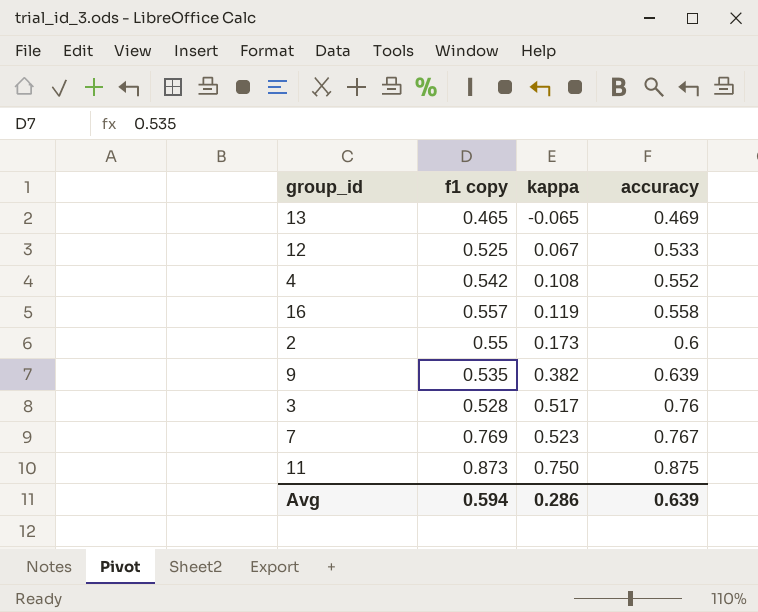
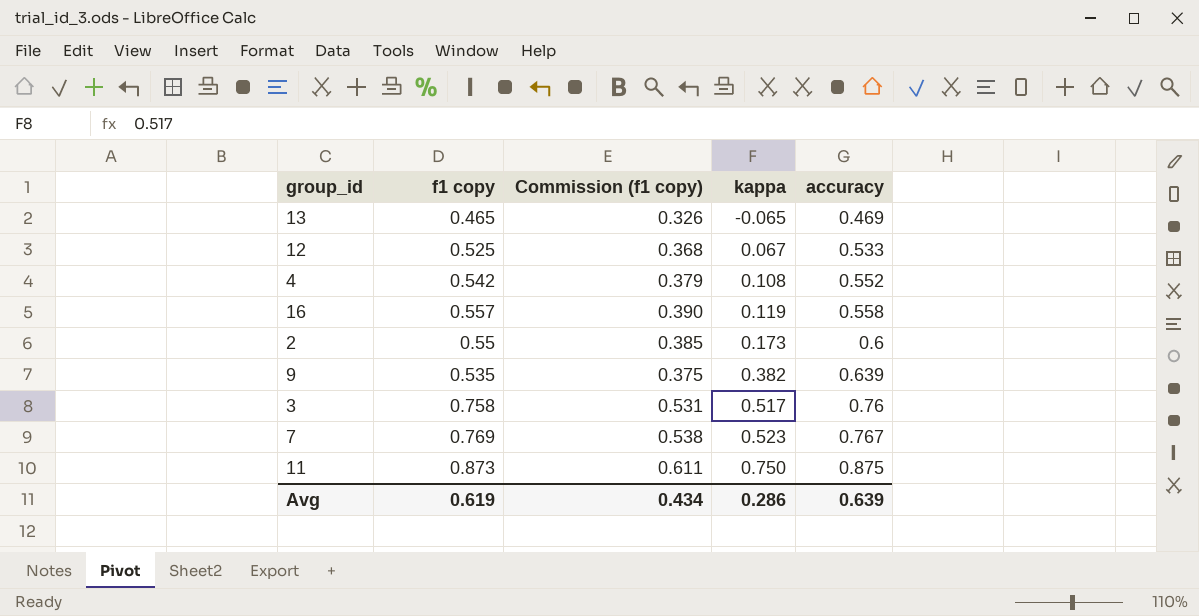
column Commission (f1 copy) | formula: none -> [f1 copy] * 0.7
3 | f1 copy: 0.528 -> 0.758
Avg | f1 copy: 0.594 -> 0.619

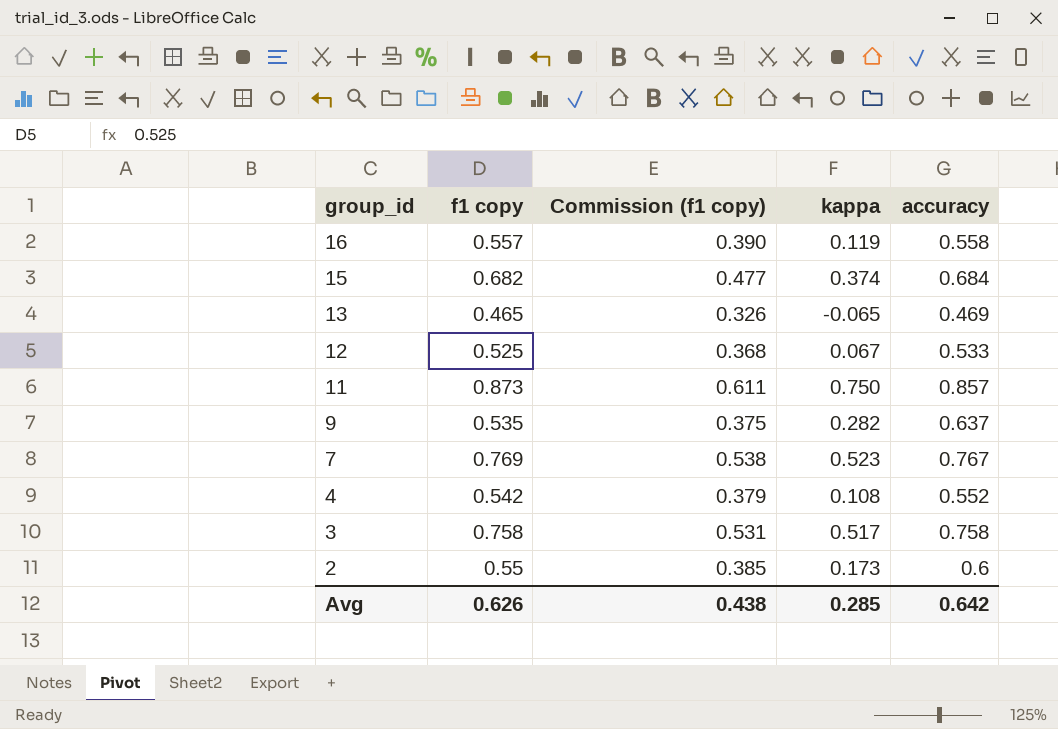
row order: kappa ascending -> group_id descending
row 15: none -> 0.682 | 0.477 | 0.374 | 0.684
11 | accuracy: 0.875 -> 0.857
9 | kappa: 0.382 -> 0.282
9 | accuracy: 0.639 -> 0.637
3 | accuracy: 0.76 -> 0.758
Avg | f1 copy: 0.619 -> 0.626
Avg | Commission (f1 copy): 0.434 -> 0.438
Avg | kappa: 0.286 -> 0.285
Avg | accuracy: 0.639 -> 0.642

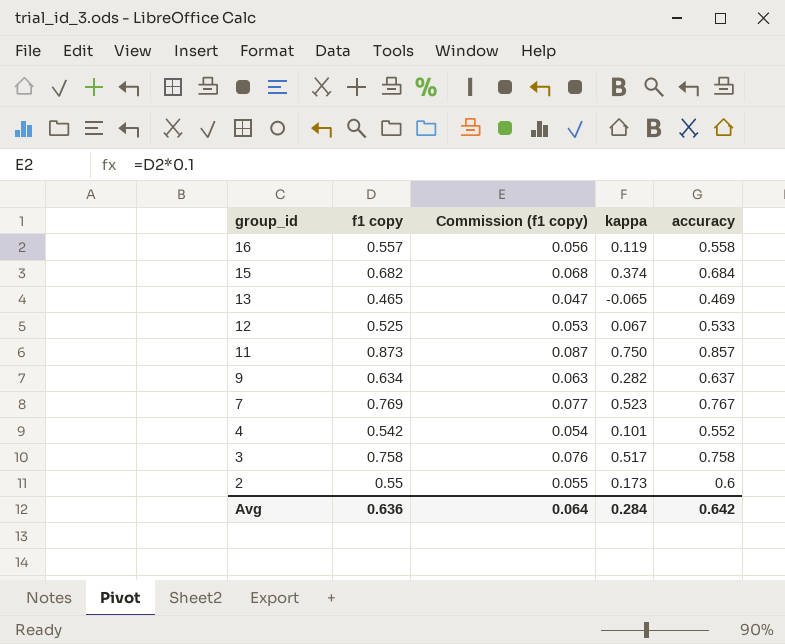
column Commission (f1 copy) | formula: [f1 copy] * 0.7 -> [f1 copy] * 0.1
9 | f1 copy: 0.535 -> 0.634
4 | kappa: 0.108 -> 0.101
Avg | f1 copy: 0.626 -> 0.636
Avg | Commission (f1 copy): 0.438 -> 0.064
Avg | kappa: 0.285 -> 0.284

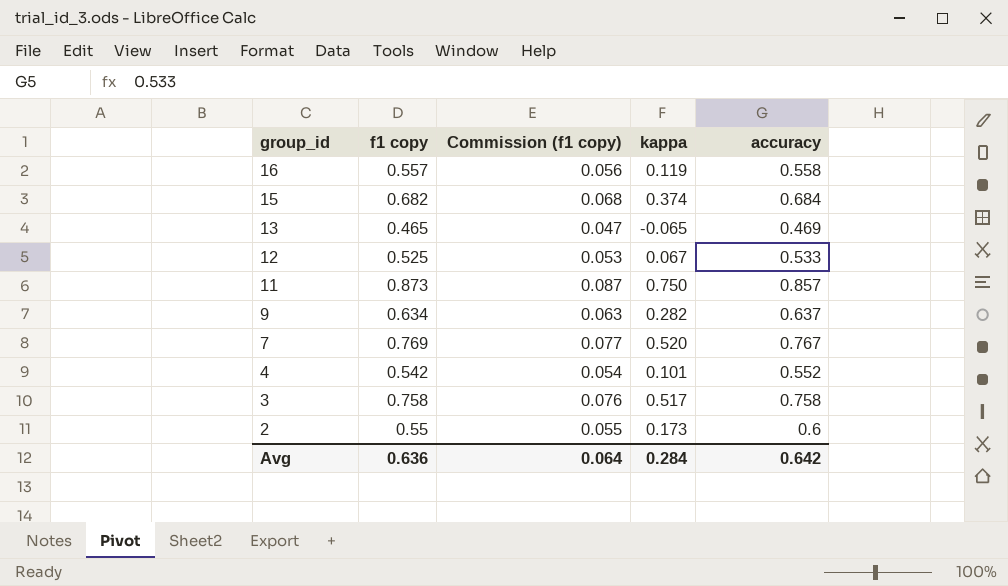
7 | kappa: 0.523 -> 0.520

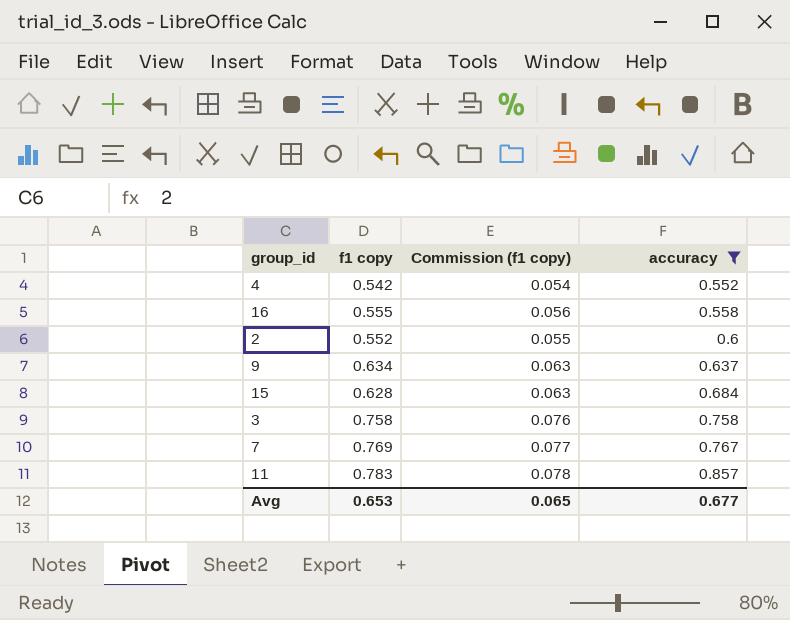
filter: none -> accuracy >= 0.552
row order: group_id descending -> accuracy ascending
column kappa | position: 4 -> none
16 | f1 copy: 0.557 -> 0.555
2 | f1 copy: 0.55 -> 0.552
15 | f1 copy: 0.682 -> 0.628
15 | Commission (f1 copy): 0.068 -> 0.063
11 | f1 copy: 0.873 -> 0.783
11 | Commission (f1 copy): 0.087 -> 0.078
Avg | f1 copy: 0.636 -> 0.653
Avg | Commission (f1 copy): 0.064 -> 0.065
Avg | accuracy: 0.642 -> 0.677

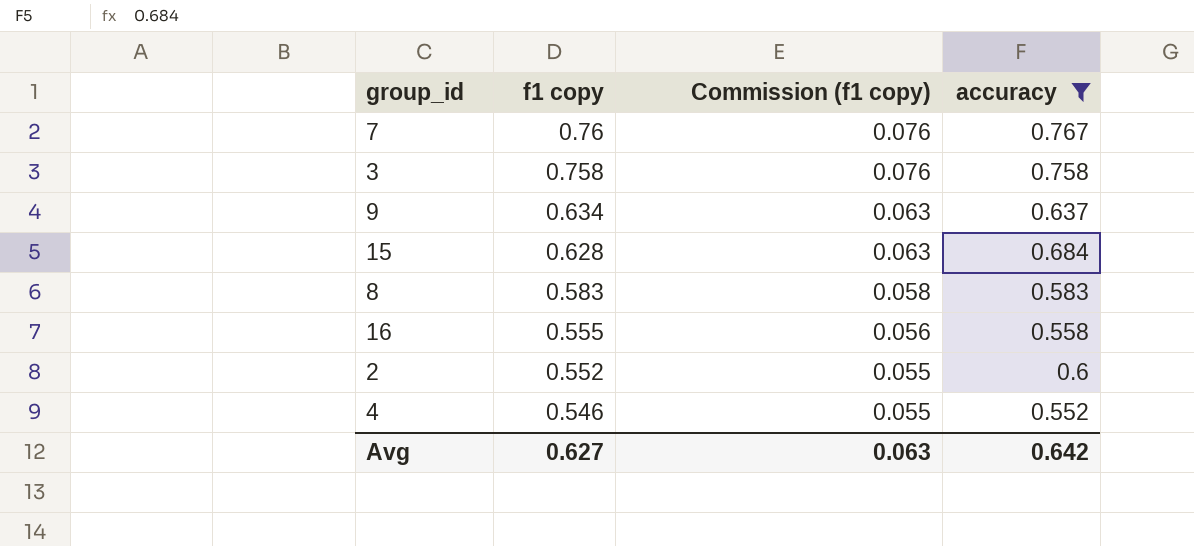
row order: accuracy ascending -> f1 copy descending
row 11: 0.783 | 0.078 | 0.857 -> none
7 | f1 copy: 0.769 -> 0.76
7 | Commission (f1 copy): 0.077 -> 0.076
row 8: none -> 0.583 | 0.058 | 0.583
4 | f1 copy: 0.542 -> 0.546
4 | Commission (f1 copy): 0.054 -> 0.055
Avg | f1 copy: 0.653 -> 0.627
Avg | Commission (f1 copy): 0.065 -> 0.063
Avg | accuracy: 0.677 -> 0.642

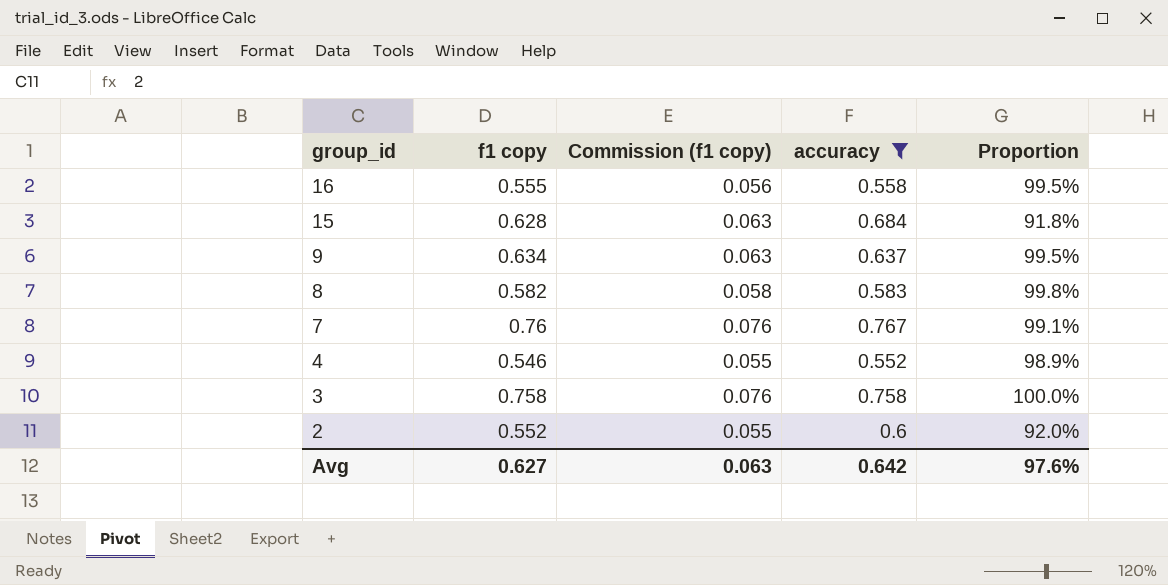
row order: f1 copy descending -> group_id descending
column Proportion | formula: none -> [f1 copy] / [accuracy]
8 | f1 copy: 0.583 -> 0.582

